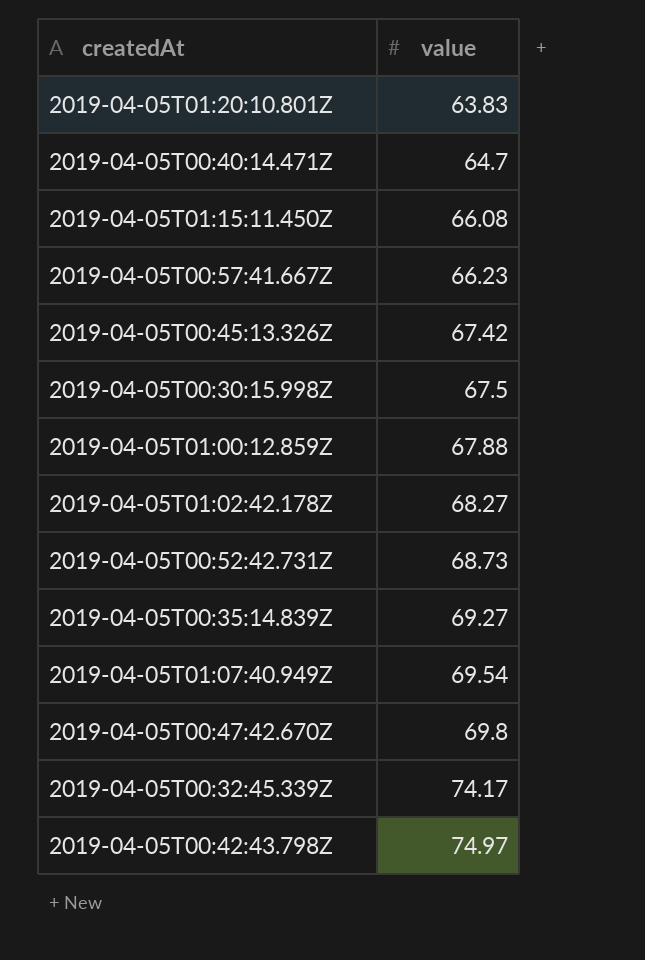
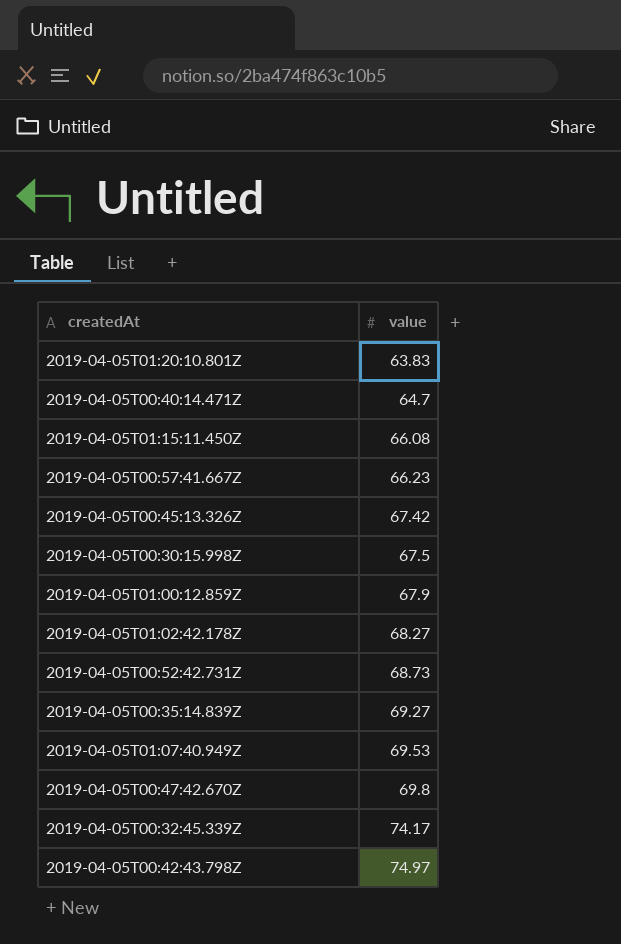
2019-04-05T01:00:12.859Z | value: 67.88 -> 67.9
2019-04-05T01:07:40.949Z | value: 69.54 -> 69.53

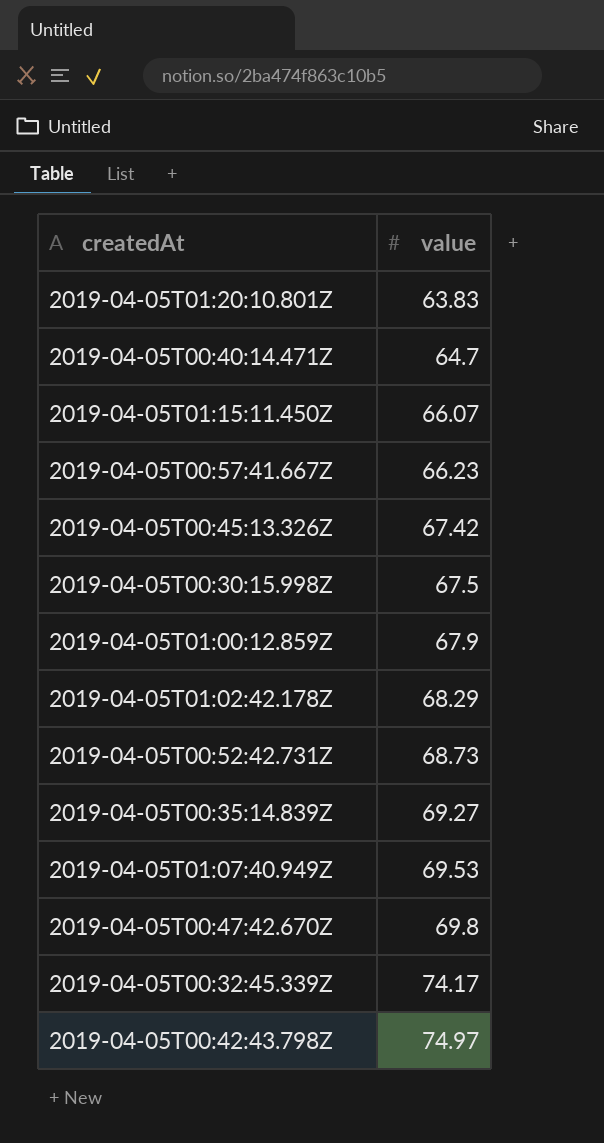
2019-04-05T01:15:11.450Z | value: 66.08 -> 66.07
2019-04-05T01:02:42.178Z | value: 68.27 -> 68.29

